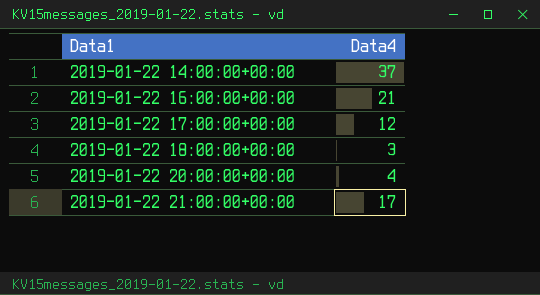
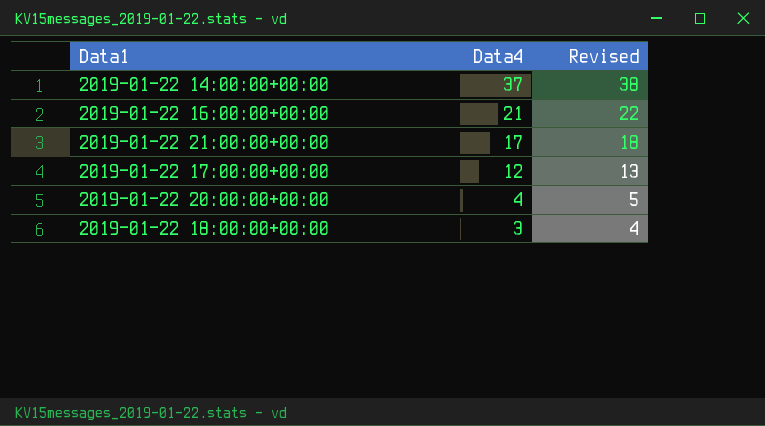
row order: Data1 ascending -> Data4 descending
column Revised | formula: none -> [Data4] + 1

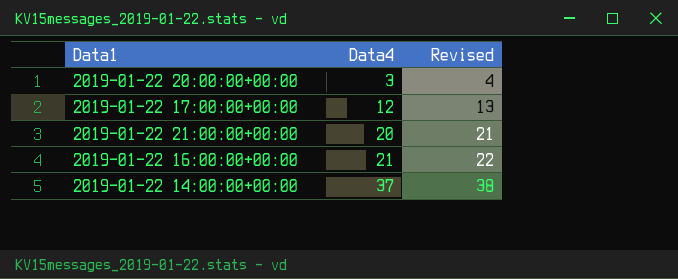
row order: Data4 descending -> Data4 ascending
row 2019-01-22 18:00:00+00:00: 3 | 4 -> none
2019-01-22 20:00:00+00:00 | Data4: 4 -> 3
2019-01-22 20:00:00+00:00 | Revised: 5 -> 4
2019-01-22 21:00:00+00:00 | Data4: 17 -> 20
2019-01-22 21:00:00+00:00 | Revised: 18 -> 21

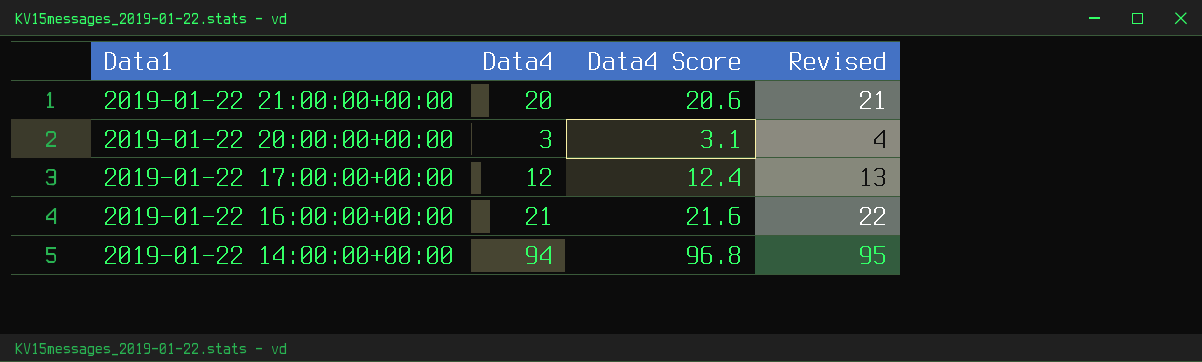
row order: Data4 ascending -> Data1 descending
column Data4 Score | formula: none -> [Data4] * 1.03
2019-01-22 14:00:00+00:00 | Data4: 37 -> 94
2019-01-22 14:00:00+00:00 | Revised: 38 -> 95

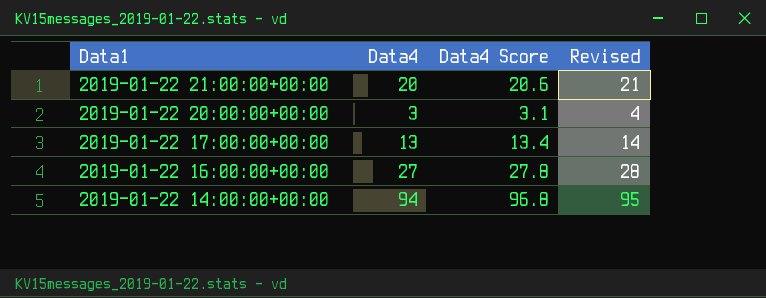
2019-01-22 17:00:00+00:00 | Data4: 12 -> 13
2019-01-22 17:00:00+00:00 | Data4 Score: 12.4 -> 13.4
2019-01-22 17:00:00+00:00 | Revised: 13 -> 14
2019-01-22 16:00:00+00:00 | Data4: 21 -> 27
2019-01-22 16:00:00+00:00 | Data4 Score: 21.6 -> 27.8
2019-01-22 16:00:00+00:00 | Revised: 22 -> 28

